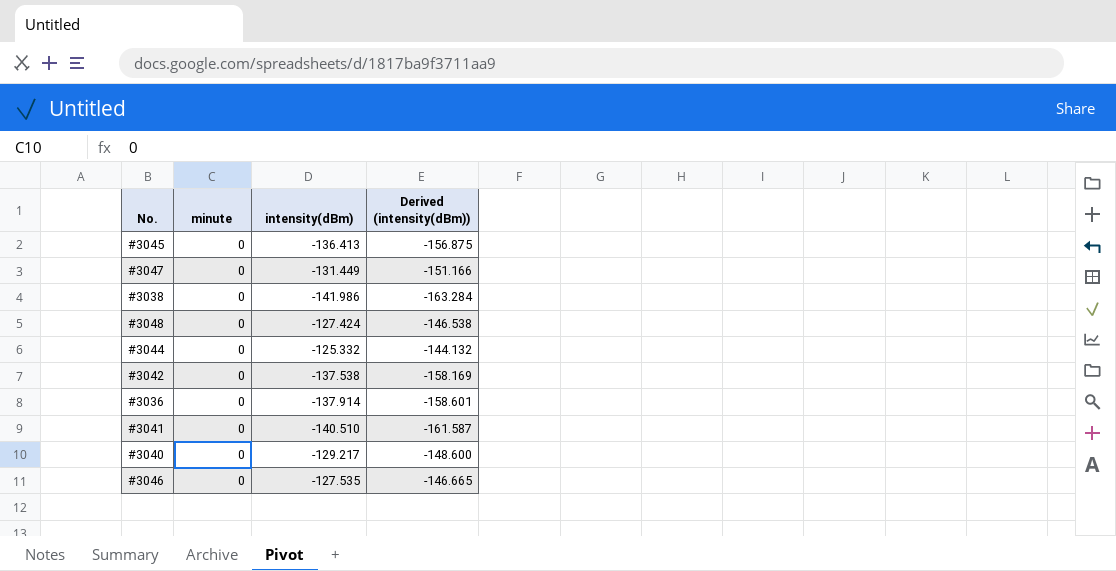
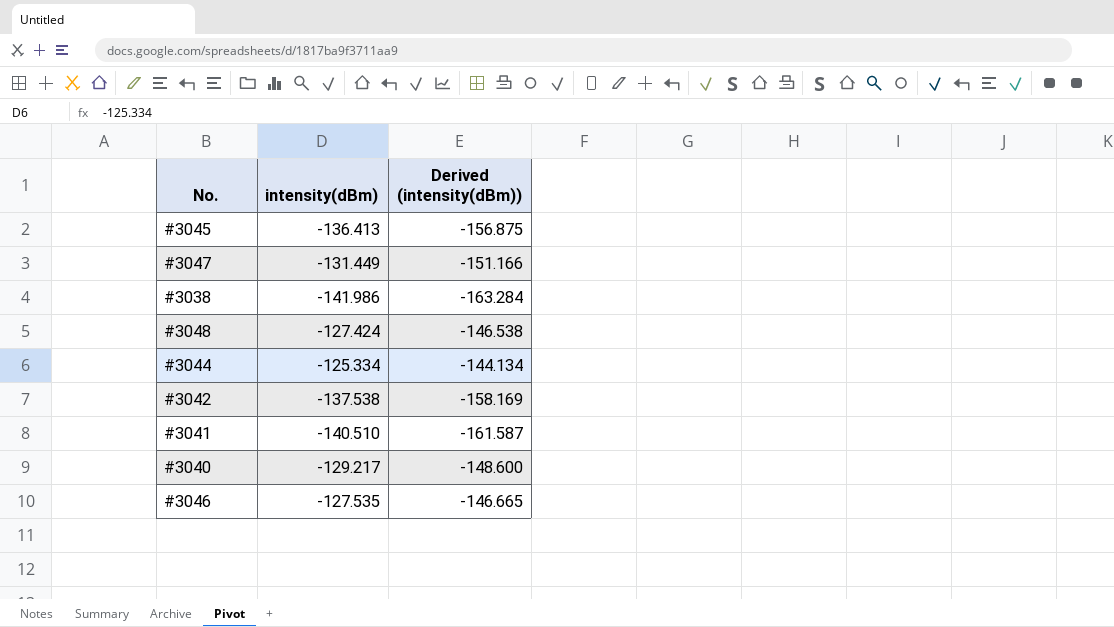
column minute | position: 2 -> none
row #3036: 0 | -137.914 | -158.601 -> none
#3044 | intensity(dBm): -125.332 -> -125.334
#3044 | Derived (intensity(dBm)): -144.132 -> -144.134

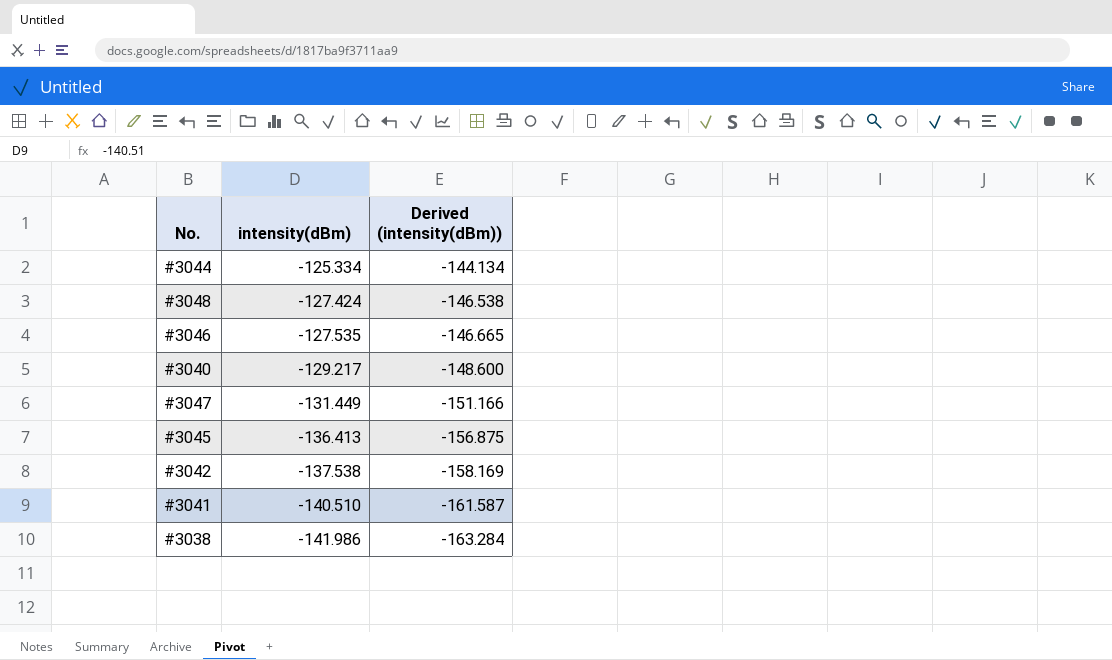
row order: none -> intensity(dBm) descending

